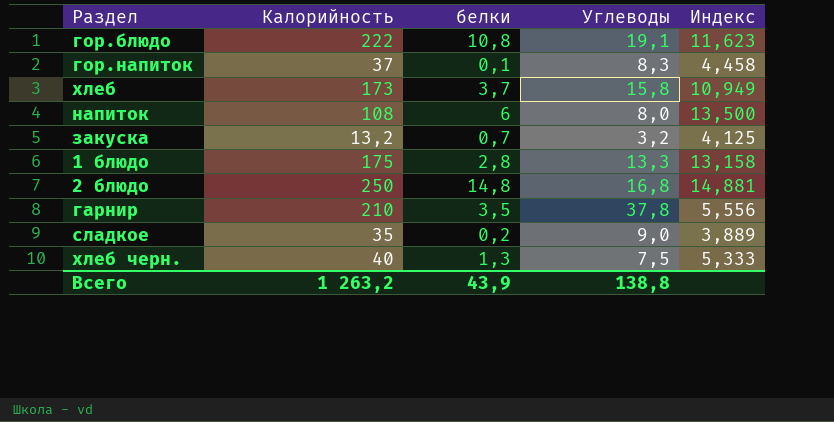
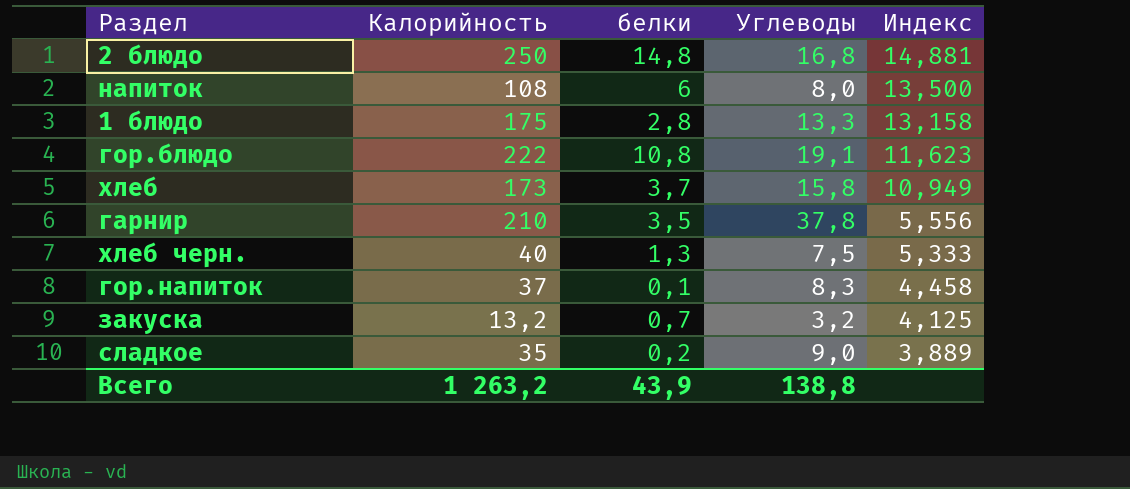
row order: none -> Индекс descending

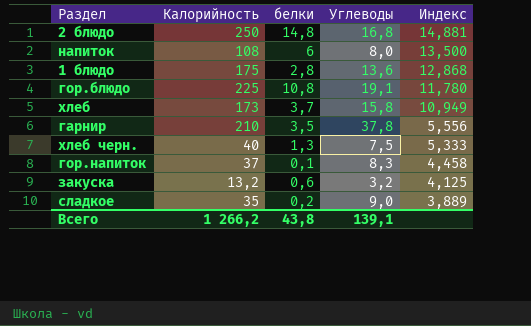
1 блюдо | Углеводы: 13,3 -> 13,6
1 блюдо | Индекс: 13,158 -> 12,868
гор.блюдо | Калорийность: 222 -> 225
гор.блюдо | Индекс: 11,623 -> 11,780
закуска | белки: 0,7 -> 0,6
Всего | Калорийность: 1 263,2 -> 1 266,2
Всего | белки: 43,9 -> 43,8
Всего | Углеводы: 138,8 -> 139,1

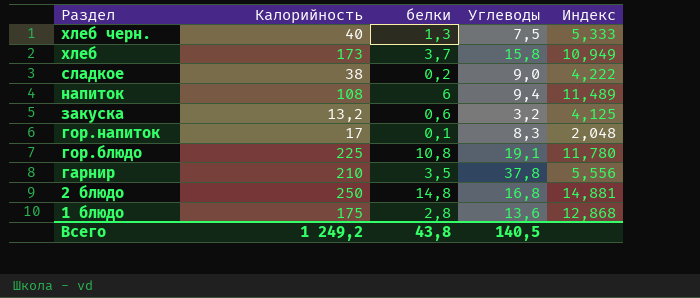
row order: Индекс descending -> Раздел descending
сладкое | Калорийность: 35 -> 38
сладкое | Индекс: 3,889 -> 4,222
напиток | Углеводы: 8,0 -> 9,4
напиток | Индекс: 13,500 -> 11,489
гор.напиток | Калорийность: 37 -> 17
гор.напиток | Индекс: 4,458 -> 2,048
Всего | Калорийность: 1 266,2 -> 1 249,2
Всего | Углеводы: 139,1 -> 140,5

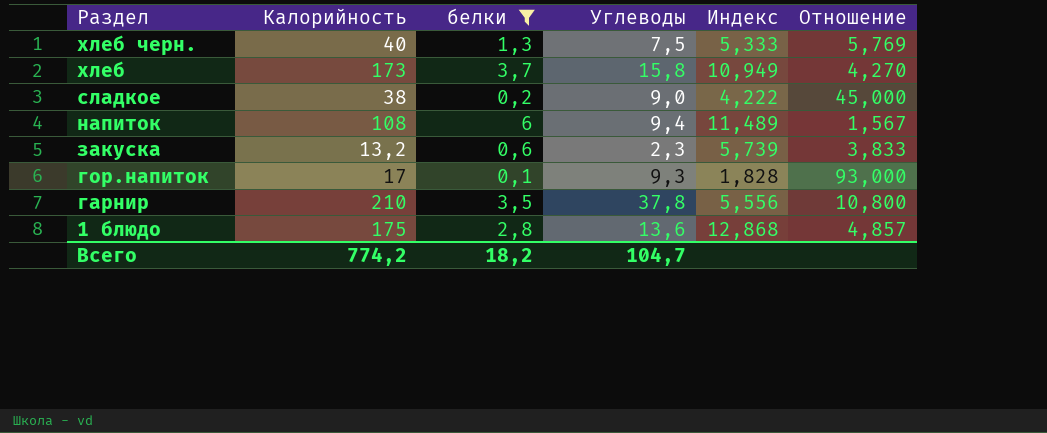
filter: none -> белки <= 6
column Отношение | formula: none -> [Углеводы] / [белки]
закуска | Углеводы: 3,2 -> 2,3
закуска | Индекс: 4,125 -> 5,739
гор.напиток | Углеводы: 8,3 -> 9,3
гор.напиток | Индекс: 2,048 -> 1,828
Всего | Калорийность: 1 249,2 -> 774,2
Всего | белки: 43,8 -> 18,2
Всего | Углеводы: 140,5 -> 104,7

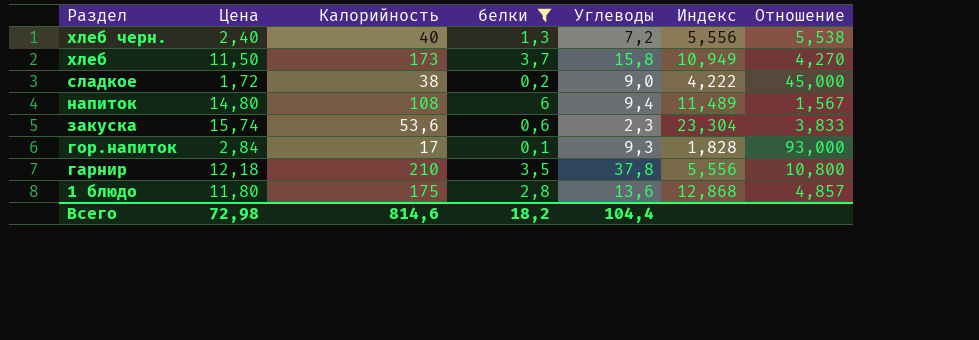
column Цена | position: none -> 2
хлеб черн. | Углеводы: 7,5 -> 7,2
хлеб черн. | Индекс: 5,333 -> 5,556
хлеб черн. | Отношение: 5,769 -> 5,538
закуска | Калорийность: 13,2 -> 53,6
закуска | Индекс: 5,739 -> 23,304
Всего | Калорийность: 774,2 -> 814,6
Всего | Углеводы: 104,7 -> 104,4

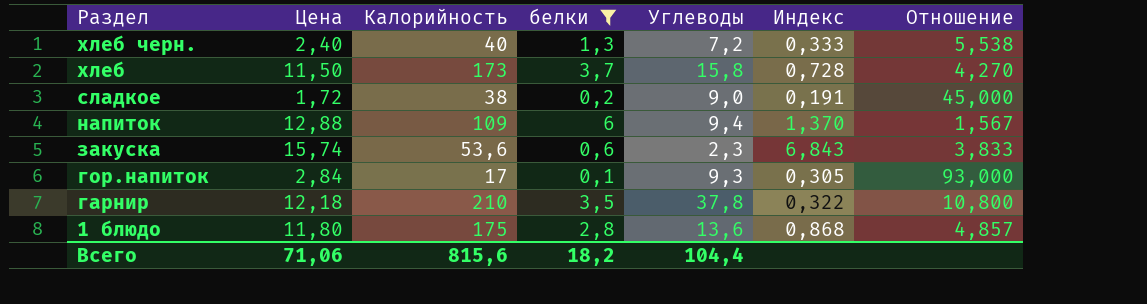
column Индекс | formula: [Калорийность] / [Углеводы] -> [Цена] / [Углеводы]
напиток | Цена: 14,80 -> 12,88
напиток | Калорийность: 108 -> 109
Всего | Цена: 72,98 -> 71,06
Всего | Калорийность: 814,6 -> 815,6

